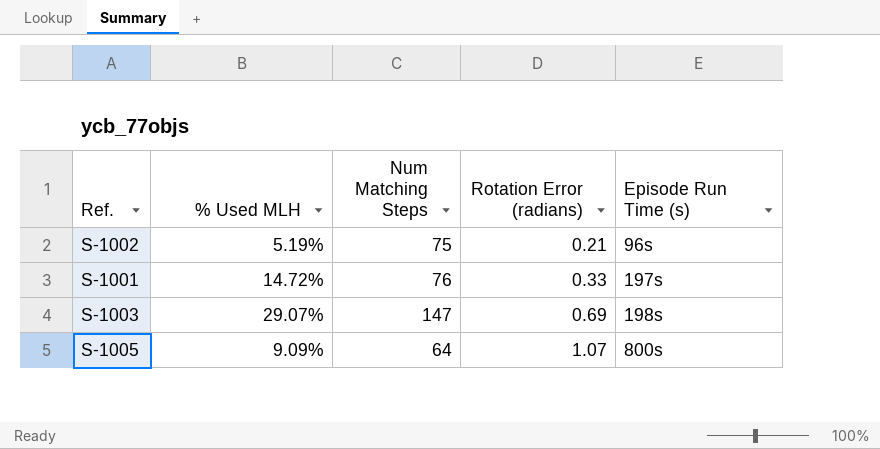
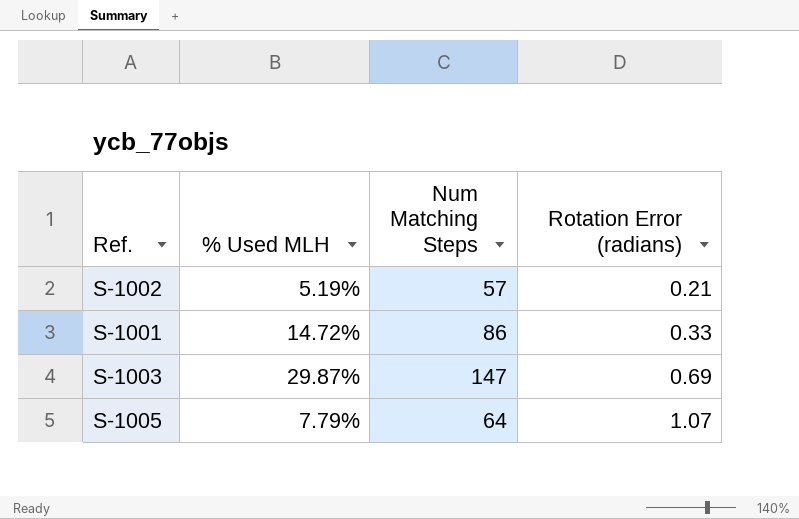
column Episode Run Time (s) | position: 5 -> none
S-1002 | Num Matching Steps: 75 -> 57
S-1001 | Num Matching Steps: 76 -> 86
S-1003 | % Used MLH: 29.07% -> 29.87%
S-1005 | % Used MLH: 9.09% -> 7.79%

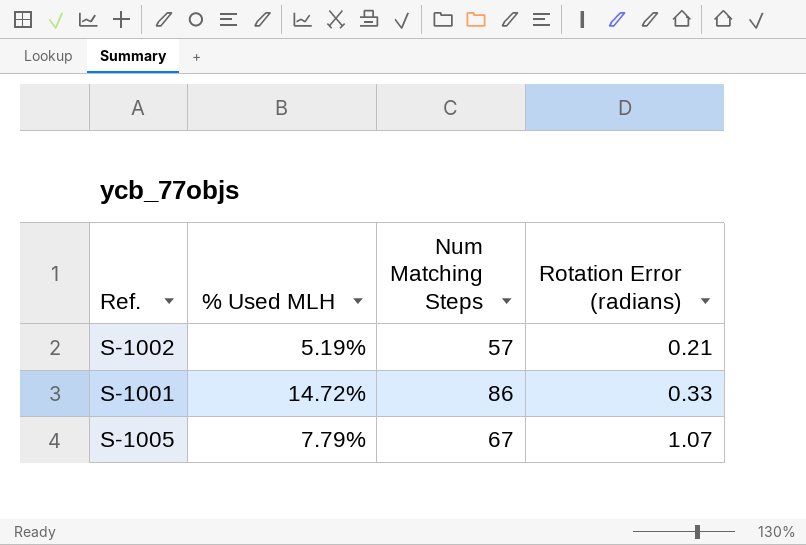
row S-1003: 29.87% | 147 | 0.69 -> none
S-1005 | Num Matching Steps: 64 -> 67

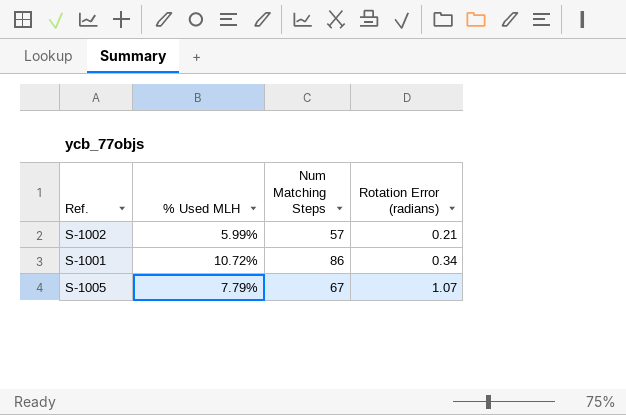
S-1002 | % Used MLH: 5.19% -> 5.99%
S-1001 | % Used MLH: 14.72% -> 10.72%
S-1001 | Rotation Error (radians): 0.33 -> 0.34

